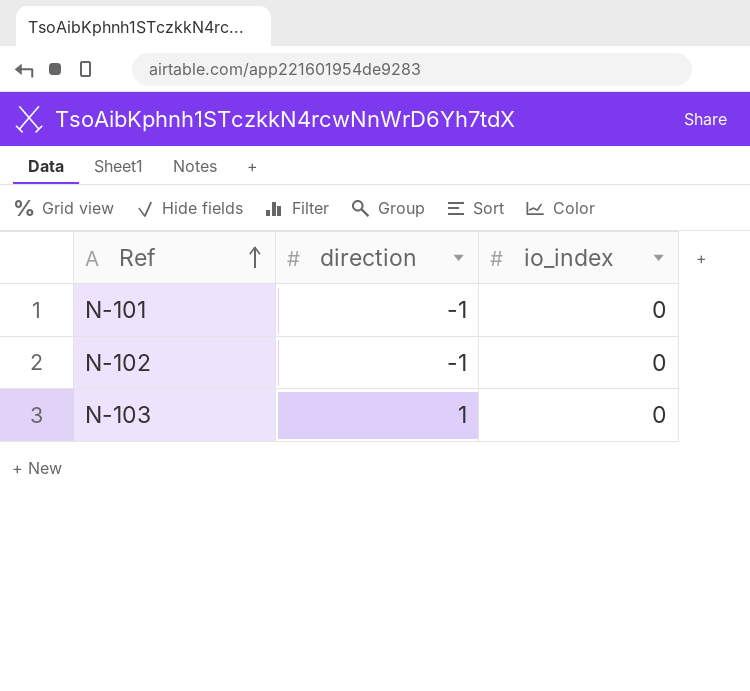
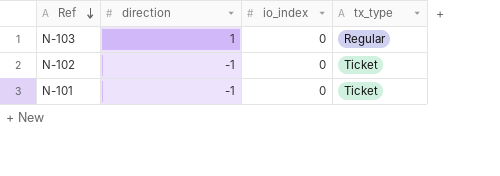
row order: Ref ascending -> Ref descending
column tx_type | position: none -> 4

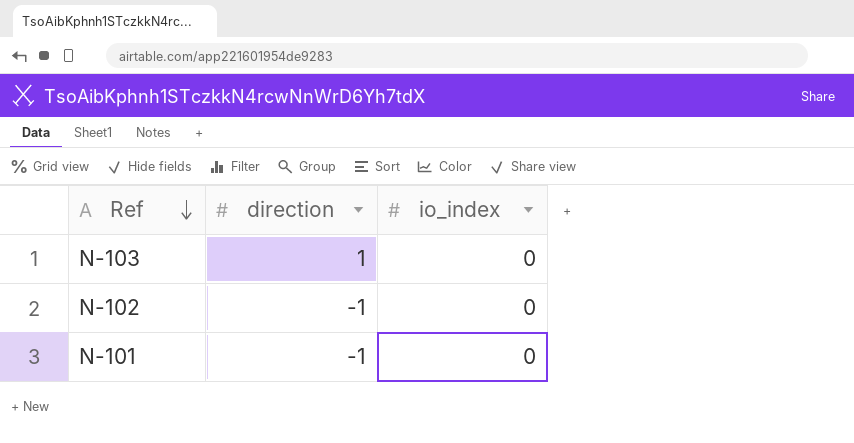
column tx_type | position: 4 -> none

